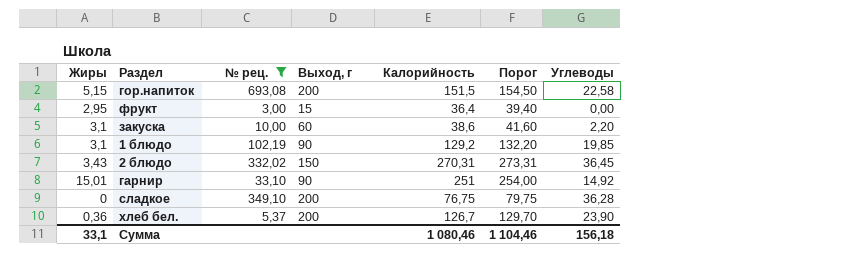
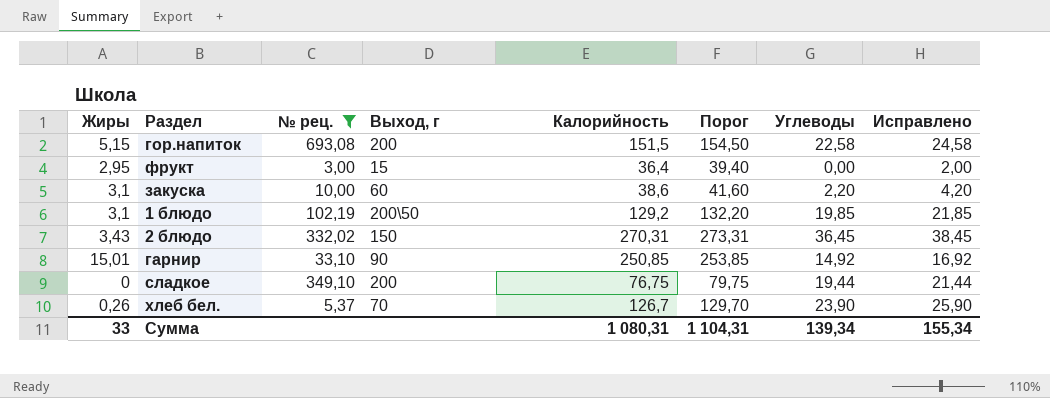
column Исправлено | formula: none -> [Углеводы] + 2
1 блюдо | Выход, г: 90 -> 200\50
гарнир | Калорийность: 251 -> 250,85
гарнир | Порог: 254,00 -> 253,85
сладкое | Углеводы: 36,28 -> 19,44
хлеб бел. | Жиры: 0,36 -> 0,26
хлеб бел. | Выход, г: 200 -> 70
Сумма | Жиры: 33,1 -> 33
Сумма | Калорийность: 1 080,46 -> 1 080,31
Сумма | Порог: 1 104,46 -> 1 104,31
Сумма | Углеводы: 156,18 -> 139,34

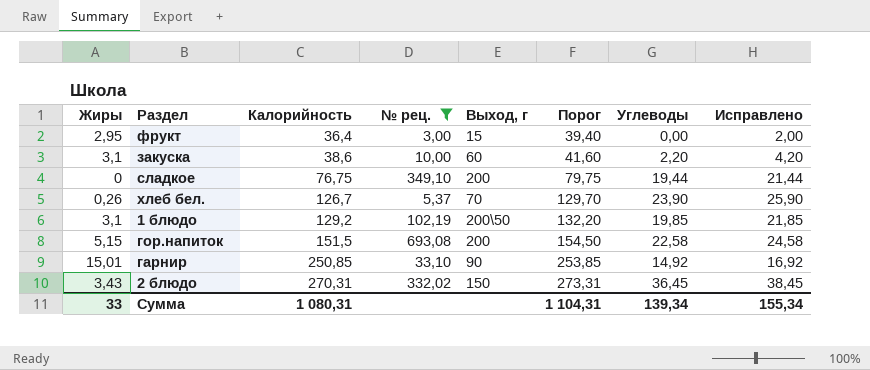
row order: none -> Калорийность ascending
column Калорийность | position: 5 -> 3

